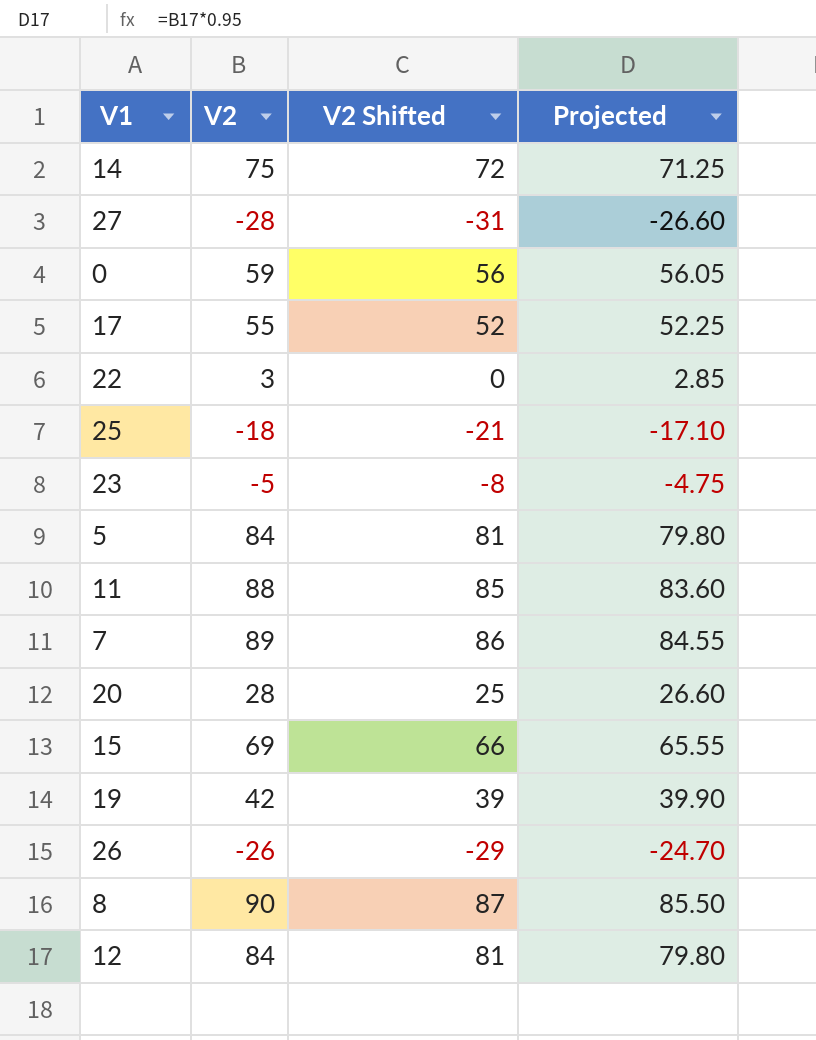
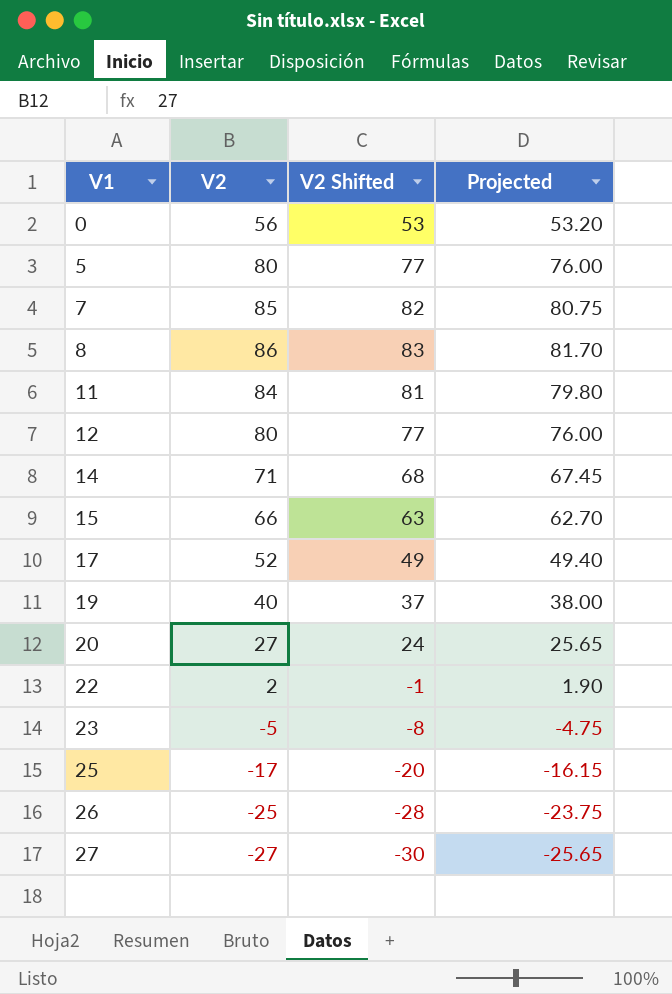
row order: none -> V1 ascending
0 | V2: 59 -> 56
0 | V2 Shifted: 56 -> 53
0 | Projected: 56.05 -> 53.20
5 | V2: 84 -> 80
5 | V2 Shifted: 81 -> 77
5 | Projected: 79.80 -> 76.00
7 | V2: 89 -> 85
7 | V2 Shifted: 86 -> 82
7 | Projected: 84.55 -> 80.75
8 | V2: 90 -> 86
8 | V2 Shifted: 87 -> 83
8 | Projected: 85.50 -> 81.70
11 | V2: 88 -> 84
11 | V2 Shifted: 85 -> 81
11 | Projected: 83.60 -> 79.80
12 | V2: 84 -> 80
12 | V2 Shifted: 81 -> 77
12 | Projected: 79.80 -> 76.00
14 | V2: 75 -> 71
14 | V2 Shifted: 72 -> 68
14 | Projected: 71.25 -> 67.45
15 | V2: 69 -> 66
15 | V2 Shifted: 66 -> 63
15 | Projected: 65.55 -> 62.70
17 | V2: 55 -> 52
17 | V2 Shifted: 52 -> 49
17 | Projected: 52.25 -> 49.40
19 | V2: 42 -> 40
19 | V2 Shifted: 39 -> 37
19 | Projected: 39.90 -> 38.00
20 | V2: 28 -> 27
20 | V2 Shifted: 25 -> 24
20 | Projected: 26.60 -> 25.65
22 | V2: 3 -> 2
22 | V2 Shifted: 0 -> -1
22 | Projected: 2.85 -> 1.90
25 | V2: -18 -> -17
25 | V2 Shifted: -21 -> -20
25 | Projected: -17.10 -> -16.15
26 | V2: -26 -> -25
26 | V2 Shifted: -29 -> -28
26 | Projected: -24.70 -> -23.75
27 | V2: -28 -> -27
27 | V2 Shifted: -31 -> -30
27 | Projected: -26.60 -> -25.65

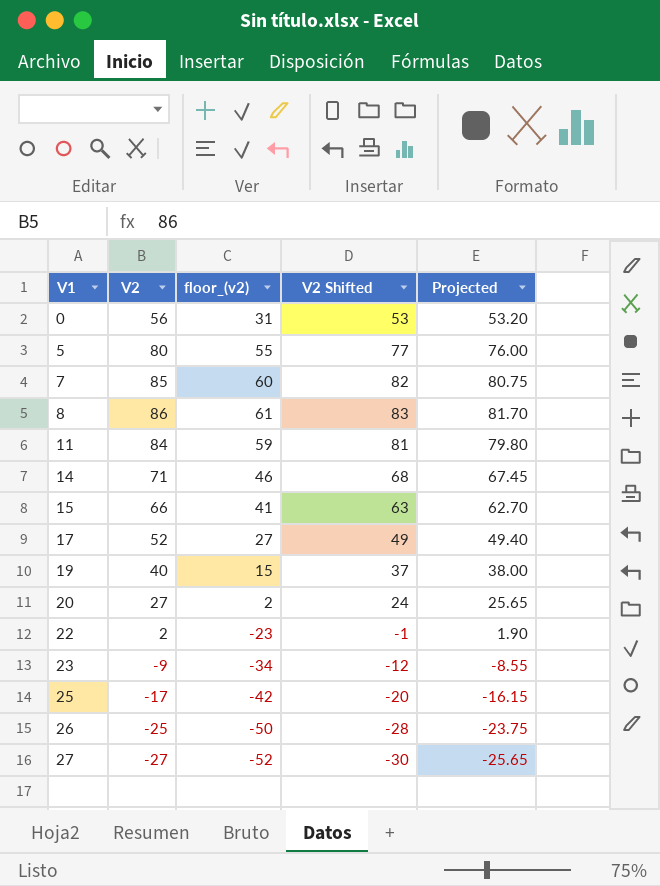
column floor_(v2) | formula: none -> [V2] - 25
row 12: 80 | 77 | 76.00 -> none
23 | V2: -5 -> -9
23 | V2 Shifted: -8 -> -12
23 | Projected: -4.75 -> -8.55

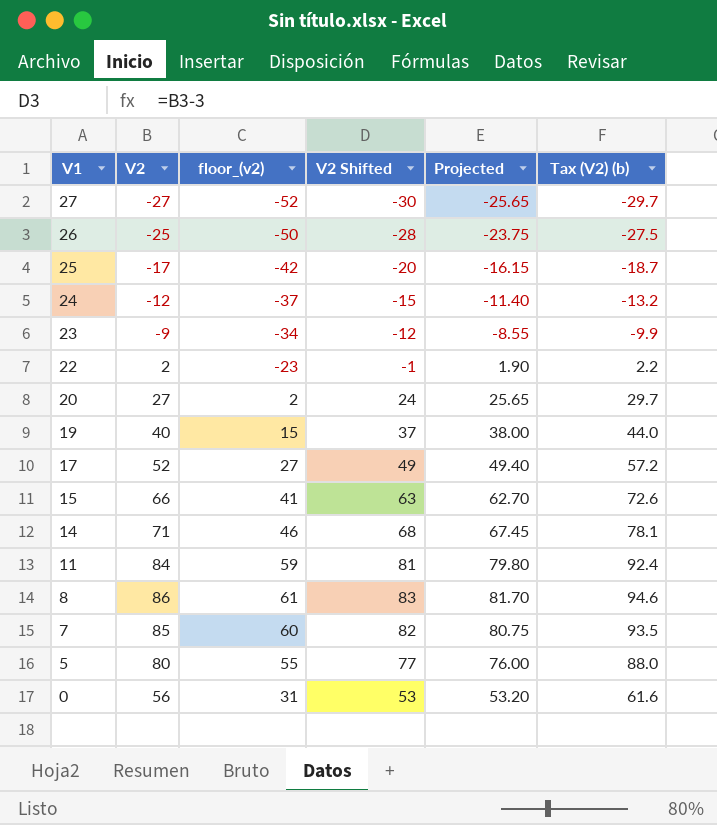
row order: V1 ascending -> V1 descending
column Tax (V2) (b) | formula: none -> [V2] * 1.1
row 24: none -> -12 | -37 | -15 | -11.40 | -13.2

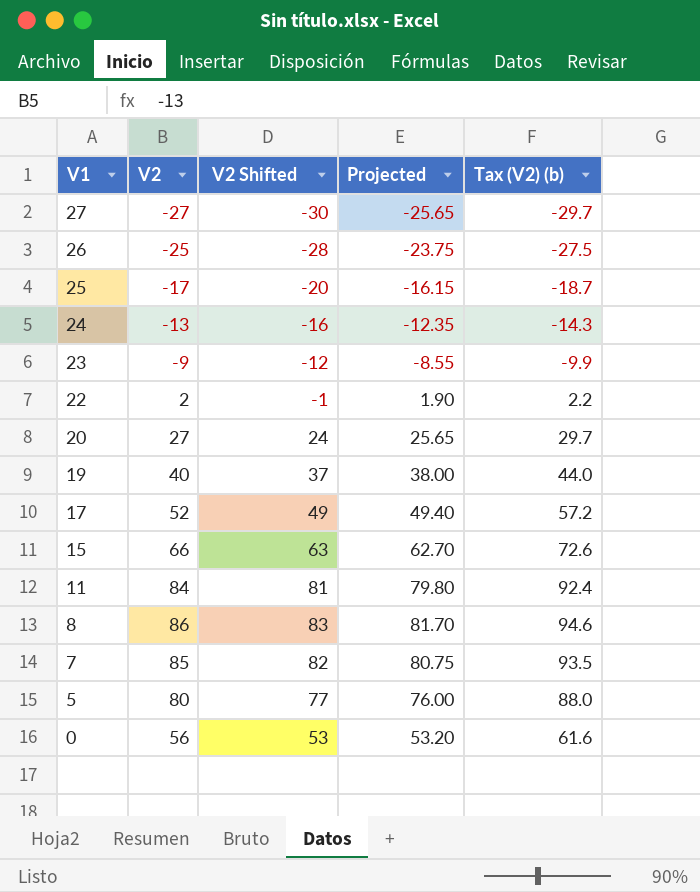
column floor_(v2) | formula: [V2] - 25 -> none
row 14: 71 | 46 | 68 | 67.45 | 78.1 -> none
24 | V2: -12 -> -13
24 | V2 Shifted: -15 -> -16
24 | Projected: -11.40 -> -12.35
24 | Tax (V2) (b): -13.2 -> -14.3

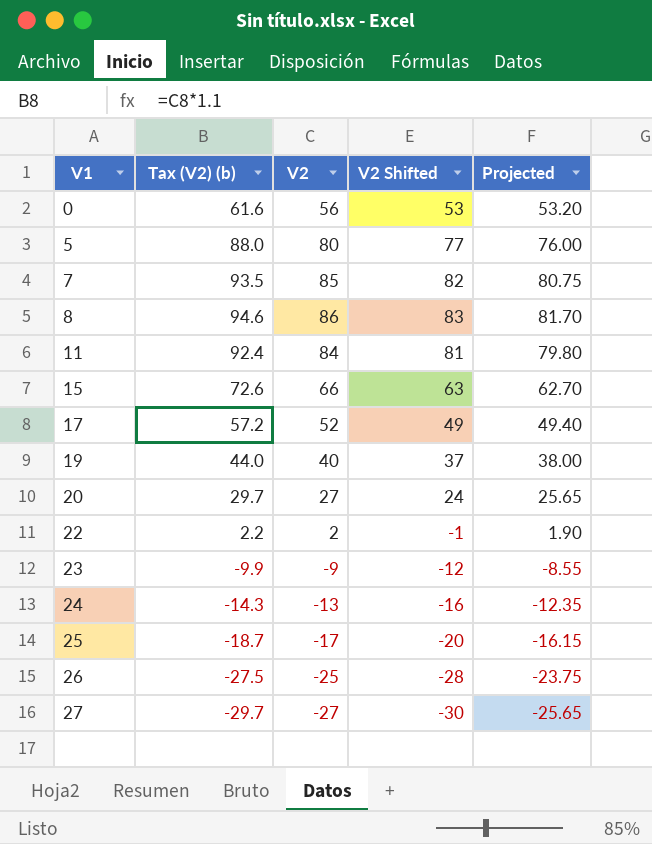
row order: V1 descending -> V1 ascending
column Tax (V2) (b) | position: 5 -> 2

